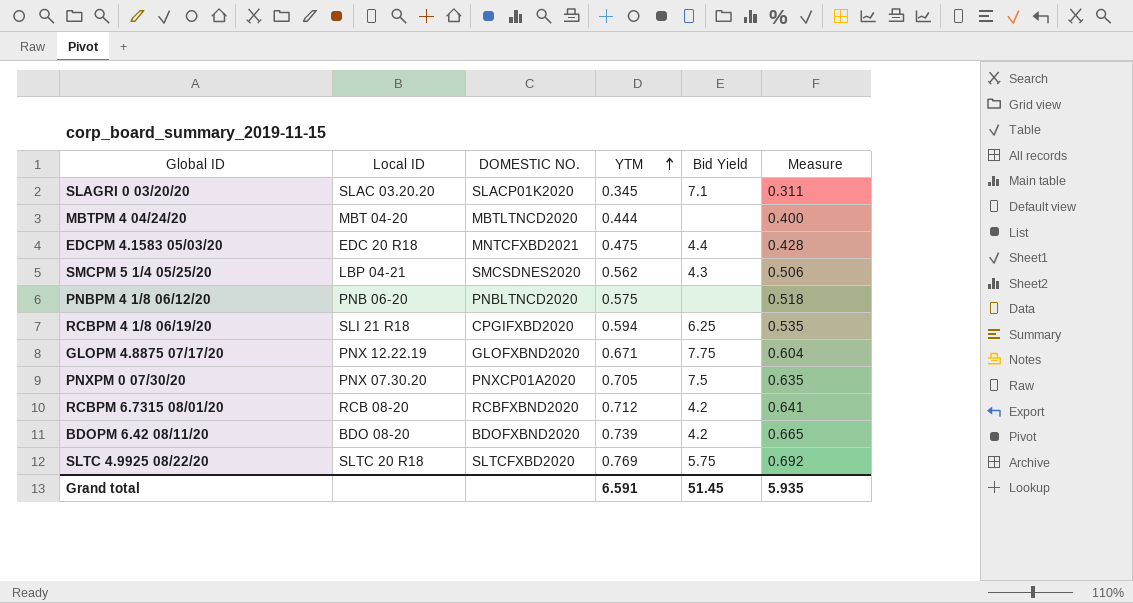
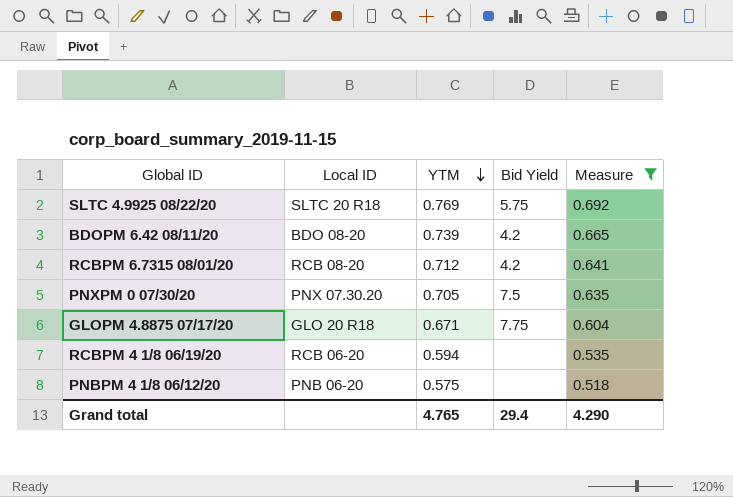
filter: none -> Measure >= 0.518
row order: YTM ascending -> YTM descending
column DOMESTIC NO. | position: 3 -> none
GLOPM 4.8875 07/17/20 | Local ID: PNX 12.22.19 -> GLO 20 R18
RCBPM 4 1/8 06/19/20 | Local ID: SLI 21 R18 -> RCB 06-20
RCBPM 4 1/8 06/19/20 | Bid Yield: 6.25 -> none
Grand total | YTM: 6.591 -> 4.765
Grand total | Bid Yield: 51.45 -> 29.4
Grand total | Measure: 5.935 -> 4.290

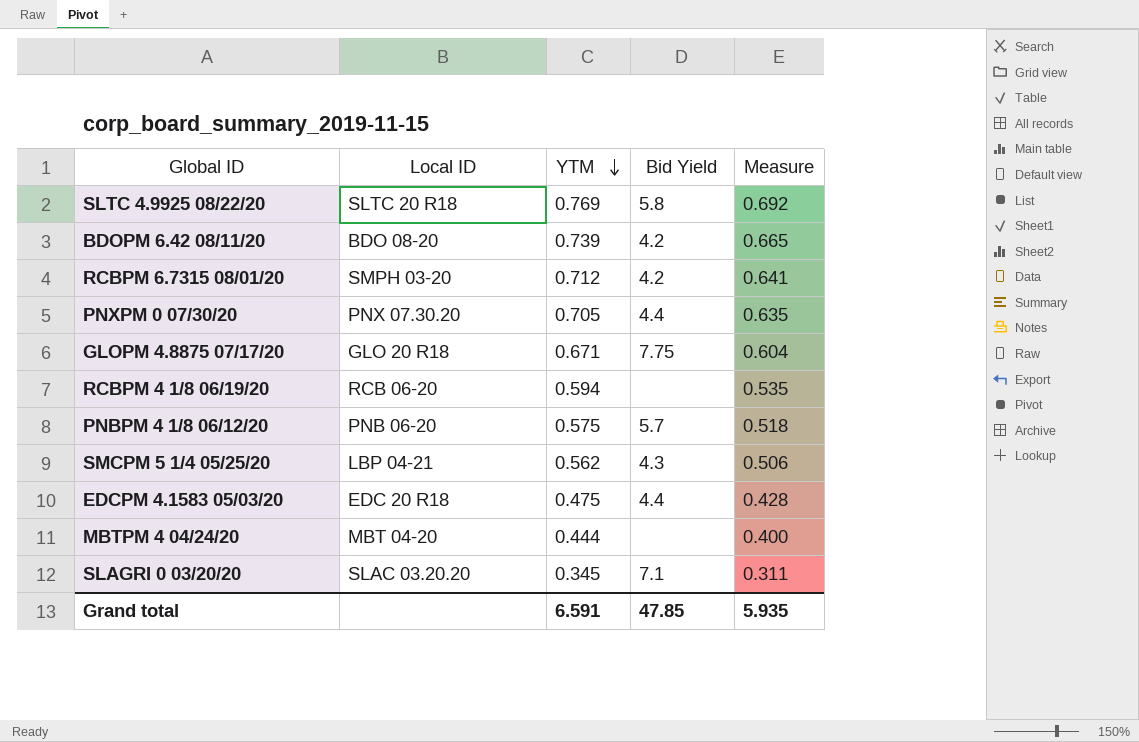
filter: Measure >= 0.518 -> none
SLTC 4.9925 08/22/20 | Bid Yield: 5.75 -> 5.8
RCBPM 6.7315 08/01/20 | Local ID: RCB 08-20 -> SMPH 03-20
PNXPM 0 07/30/20 | Bid Yield: 7.5 -> 4.4
PNBPM 4 1/8 06/12/20 | Bid Yield: none -> 5.7
Grand total | YTM: 4.765 -> 6.591
Grand total | Bid Yield: 29.4 -> 47.85
Grand total | Measure: 4.290 -> 5.935

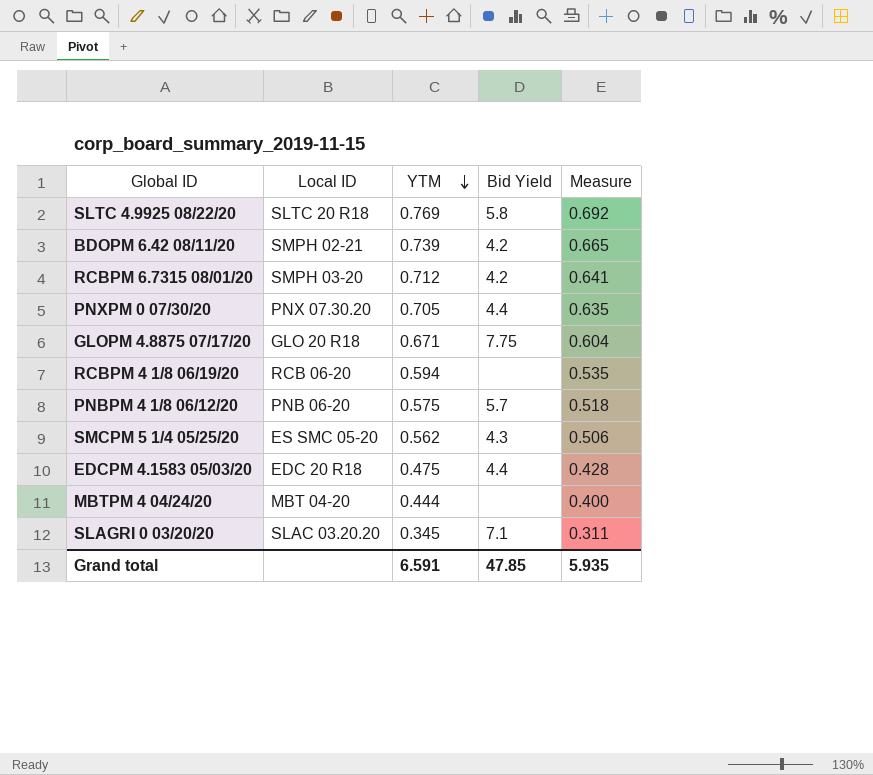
BDOPM 6.42 08/11/20 | Local ID: BDO 08-20 -> SMPH 02-21
SMCPM 5 1/4 05/25/20 | Local ID: LBP 04-21 -> ES SMC 05-20

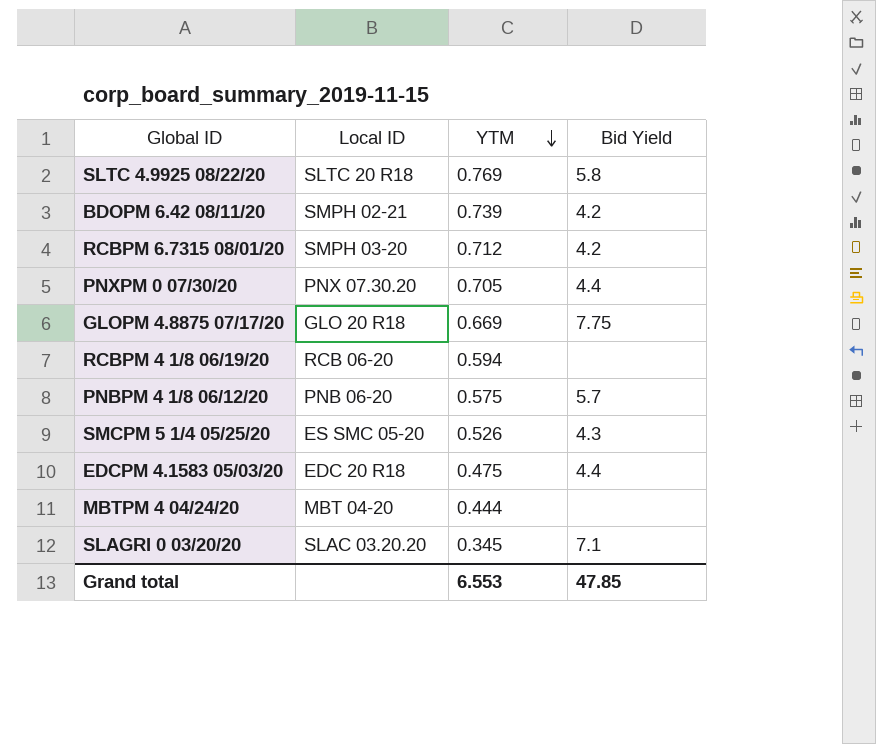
column Measure | formula: [YTM] * 0.9 -> none
GLOPM 4.8875 07/17/20 | YTM: 0.671 -> 0.669
SMCPM 5 1/4 05/25/20 | YTM: 0.562 -> 0.526
Grand total | YTM: 6.591 -> 6.553

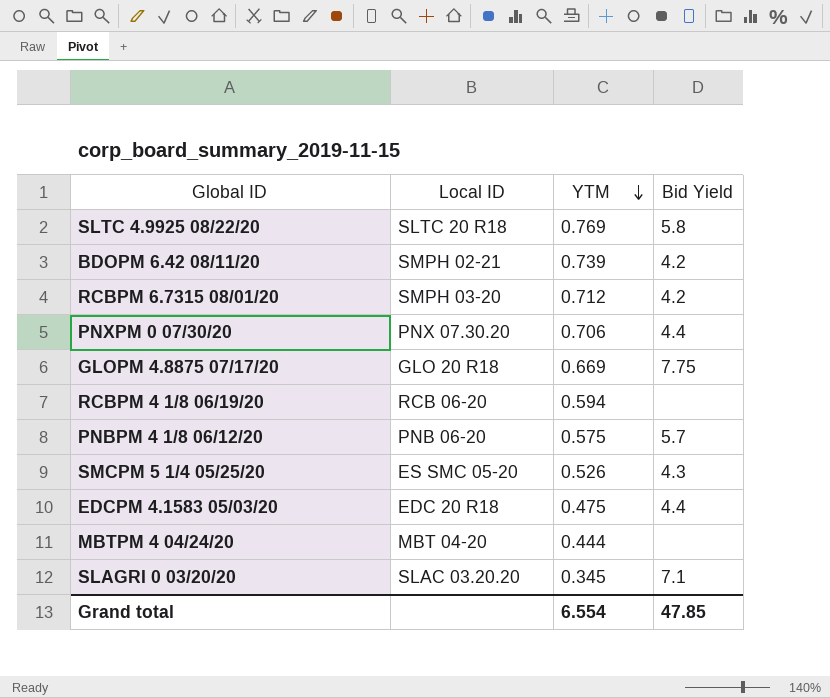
PNXPM 0 07/30/20 | YTM: 0.705 -> 0.706
Grand total | YTM: 6.553 -> 6.554

